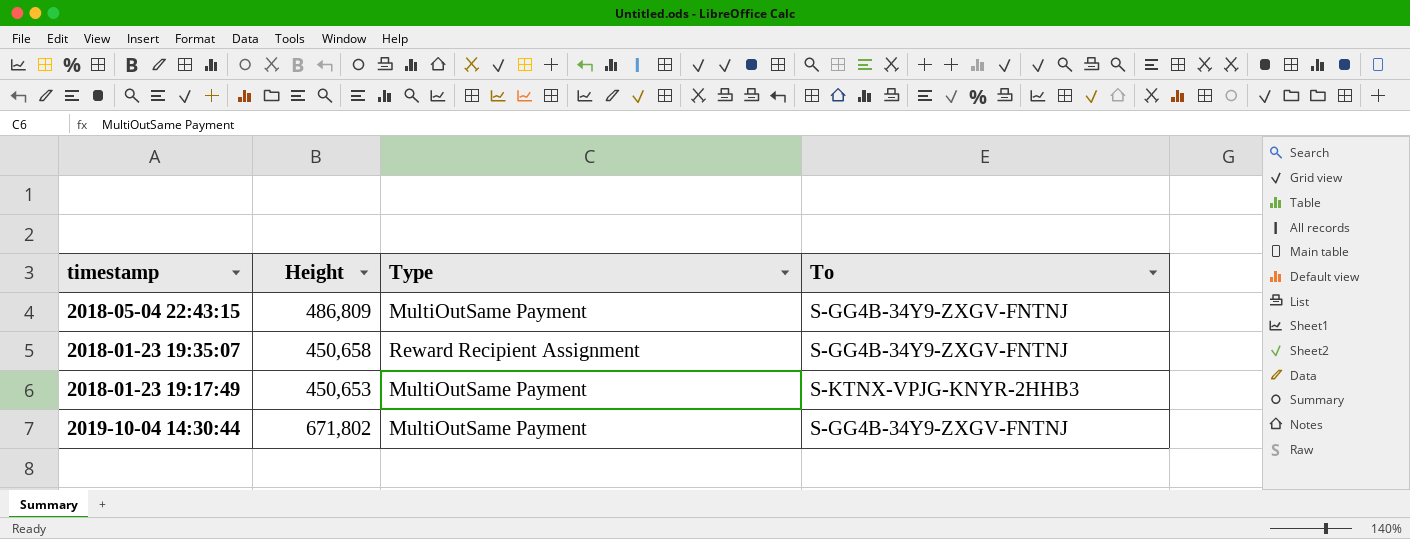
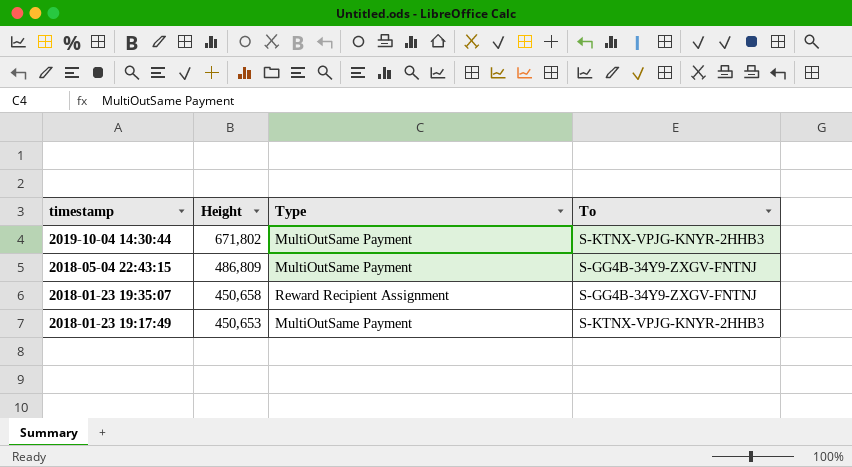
row order: none -> timestamp descending
2019-10-04 14:30:44 | To: S-GG4B-34Y9-ZXGV-FNTNJ -> S-KTNX-VPJG-KNYR-2HHB3

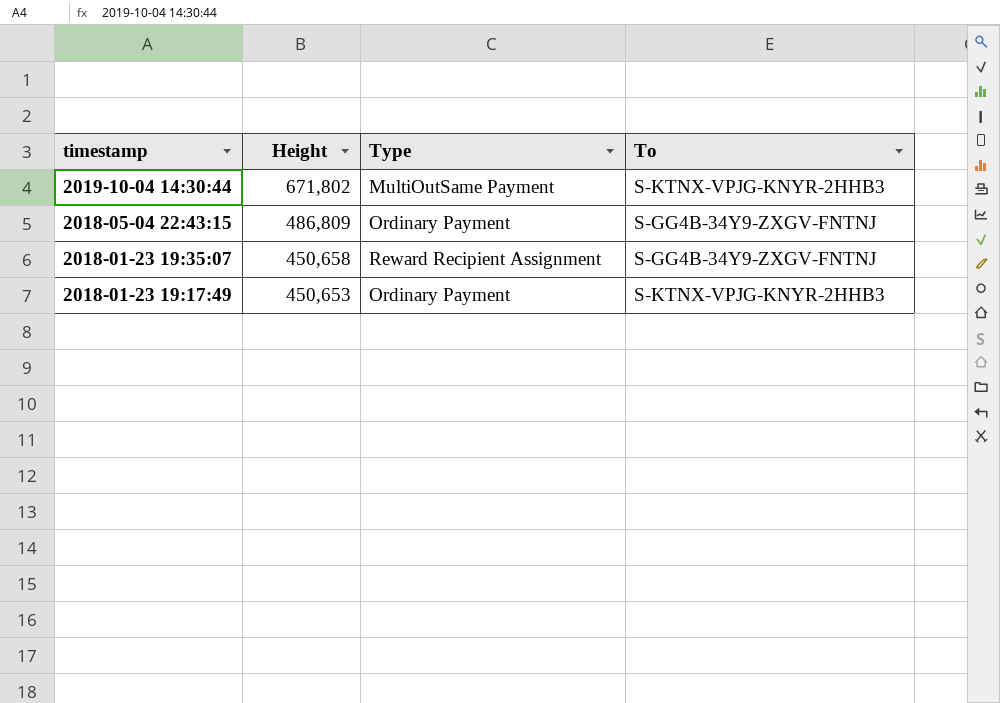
2018-05-04 22:43:15 | Type: MultiOutSame Payment -> Ordinary Payment
2018-01-23 19:17:49 | Type: MultiOutSame Payment -> Ordinary Payment

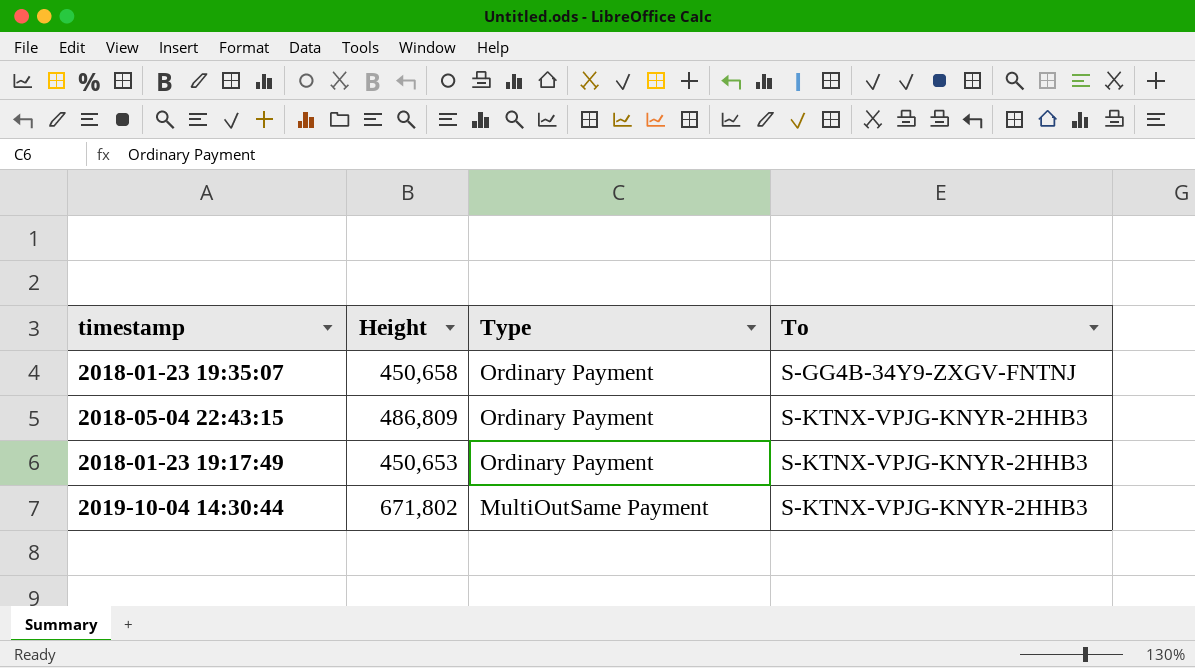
row order: timestamp descending -> Type descending
2018-01-23 19:35:07 | Type: Reward Recipient Assignment -> Ordinary Payment
2018-05-04 22:43:15 | To: S-GG4B-34Y9-ZXGV-FNTNJ -> S-KTNX-VPJG-KNYR-2HHB3

